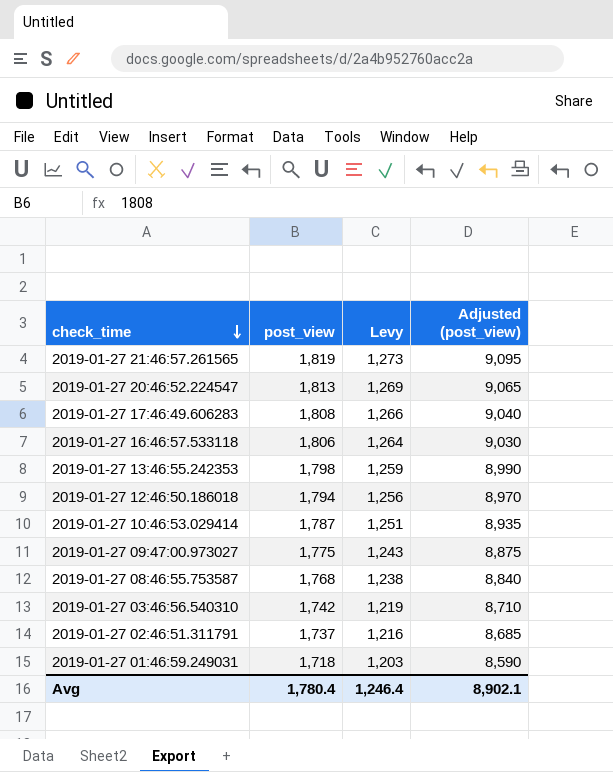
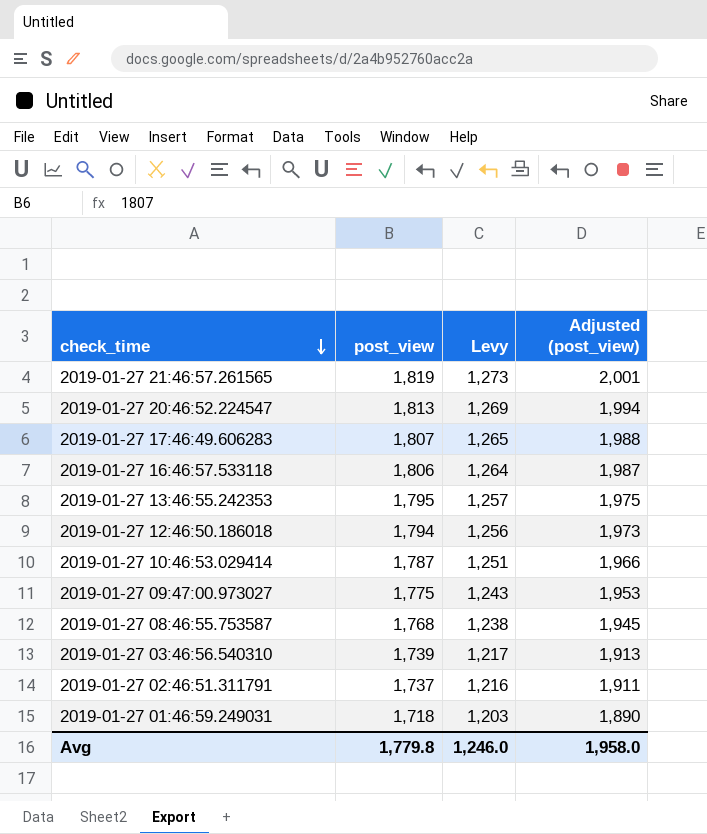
column Adjusted (post_view) | formula: [post_view] * 5 -> [post_view] * 1.1
2019-01-27 17:46:49.606283 | post_view: 1,808 -> 1,807
2019-01-27 17:46:49.606283 | Levy: 1,266 -> 1,265
2019-01-27 13:46:55.242353 | post_view: 1,798 -> 1,795
2019-01-27 13:46:55.242353 | Levy: 1,259 -> 1,257
2019-01-27 03:46:56.540310 | post_view: 1,742 -> 1,739
2019-01-27 03:46:56.540310 | Levy: 1,219 -> 1,217
Avg | post_view: 1,780.4 -> 1,779.8
Avg | Levy: 1,246.4 -> 1,246.0
Avg | Adjusted (post_view): 8,902.1 -> 1,958.0

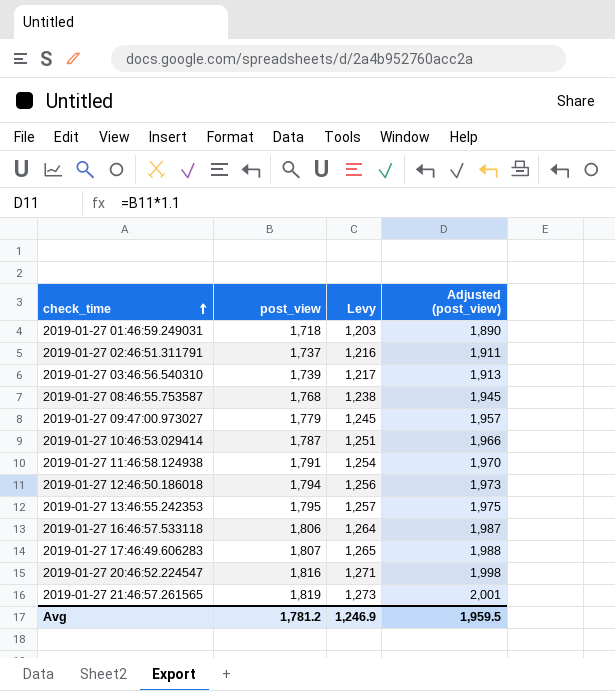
row order: check_time descending -> check_time ascending
2019-01-27 09:47:00.973027 | post_view: 1,775 -> 1,779
2019-01-27 09:47:00.973027 | Levy: 1,243 -> 1,245
2019-01-27 09:47:00.973027 | Adjusted (post_view): 1,953 -> 1,957
row 2019-01-27 11:46:58.124938: none -> 1,791 | 1,254 | 1,970
2019-01-27 20:46:52.224547 | post_view: 1,813 -> 1,816
2019-01-27 20:46:52.224547 | Levy: 1,269 -> 1,271
2019-01-27 20:46:52.224547 | Adjusted (post_view): 1,994 -> 1,998
Avg | post_view: 1,779.8 -> 1,781.2
Avg | Levy: 1,246.0 -> 1,246.9
Avg | Adjusted (post_view): 1,958.0 -> 1,959.5

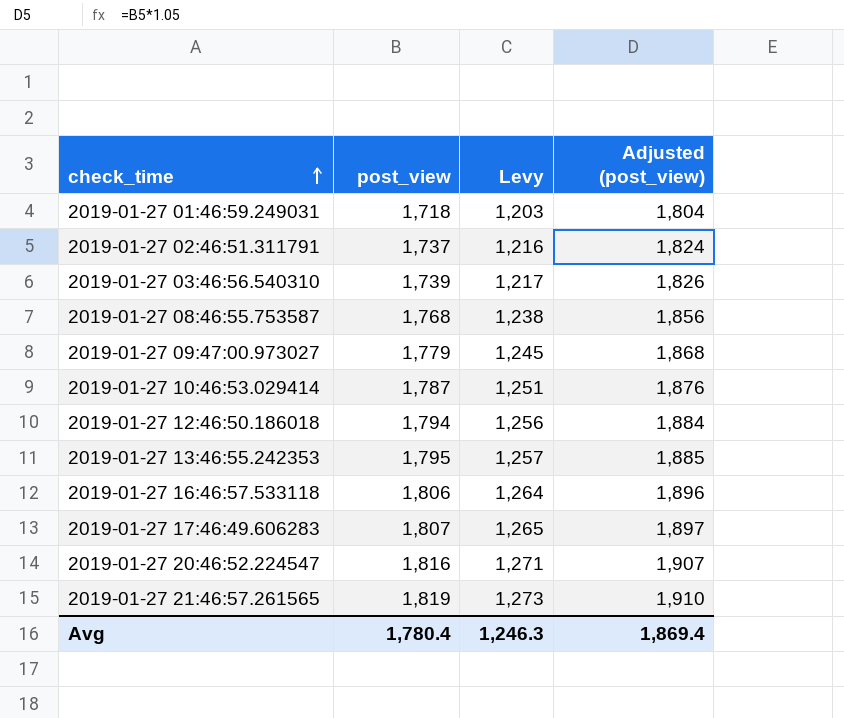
column Adjusted (post_view) | formula: [post_view] * 1.1 -> [post_view] * 1.05
row 2019-01-27 11:46:58.124938: 1,791 | 1,254 | 1,970 -> none
Avg | post_view: 1,781.2 -> 1,780.4
Avg | Levy: 1,246.9 -> 1,246.3
Avg | Adjusted (post_view): 1,959.5 -> 1,869.4

